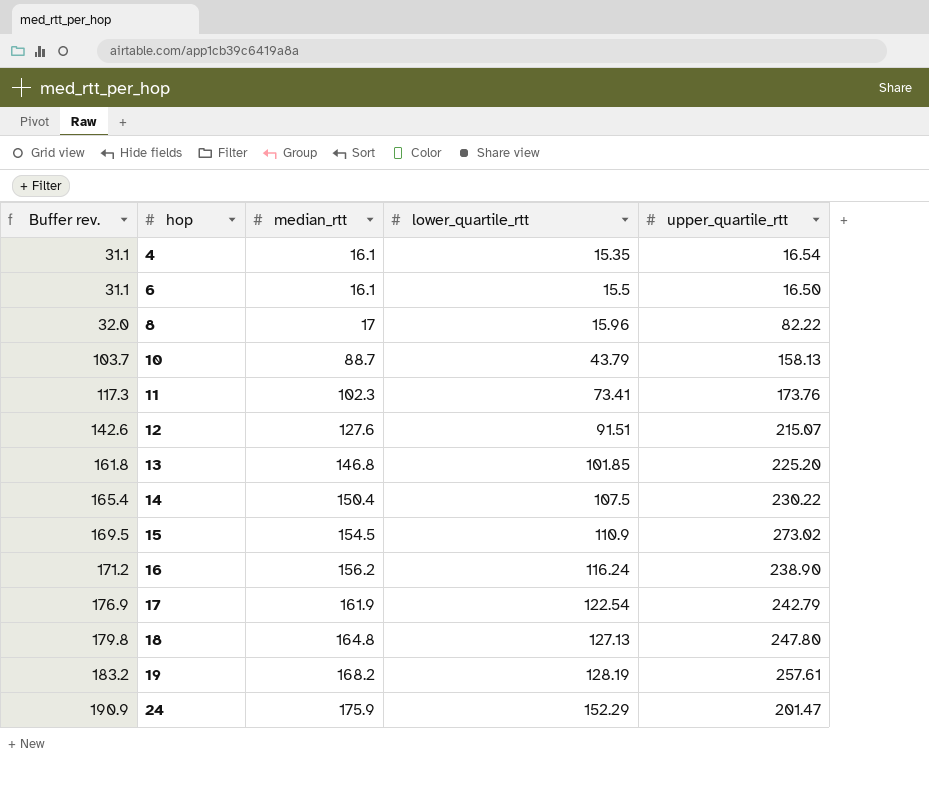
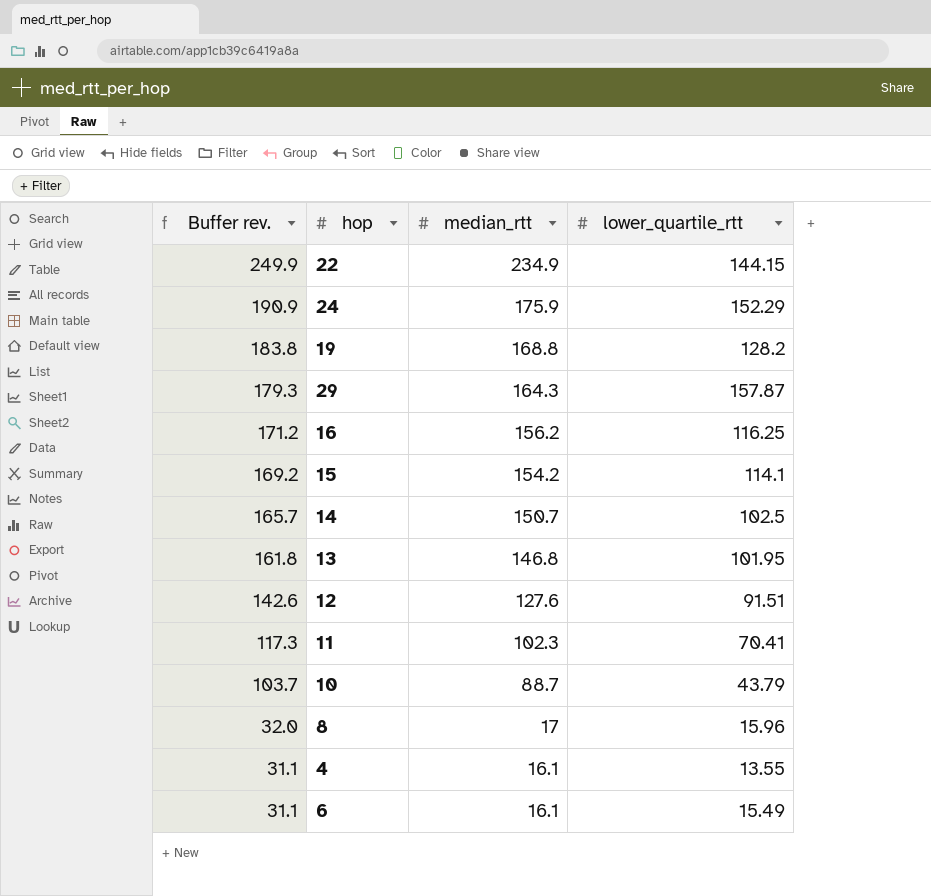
row order: Buffer rev. ascending -> Buffer rev. descending
column upper_quartile_rtt | position: 5 -> none
row 17: 176.9 | 161.9 | 122.54 | 242.79 -> none
row 18: 179.8 | 164.8 | 127.13 | 247.80 -> none
row 22: none -> 249.9 | 234.9 | 144.15
19 | Buffer rev.: 183.2 -> 183.8
19 | median_rtt: 168.2 -> 168.8
19 | lower_quartile_rtt: 128.19 -> 128.2
row 29: none -> 179.3 | 164.3 | 157.87
16 | lower_quartile_rtt: 116.24 -> 116.25
15 | Buffer rev.: 169.5 -> 169.2
15 | median_rtt: 154.5 -> 154.2
15 | lower_quartile_rtt: 110.9 -> 114.1
14 | Buffer rev.: 165.4 -> 165.7
14 | median_rtt: 150.4 -> 150.7
14 | lower_quartile_rtt: 107.5 -> 102.5
13 | lower_quartile_rtt: 101.85 -> 101.95
11 | lower_quartile_rtt: 73.41 -> 70.41
4 | lower_quartile_rtt: 15.35 -> 13.55
6 | lower_quartile_rtt: 15.5 -> 15.49

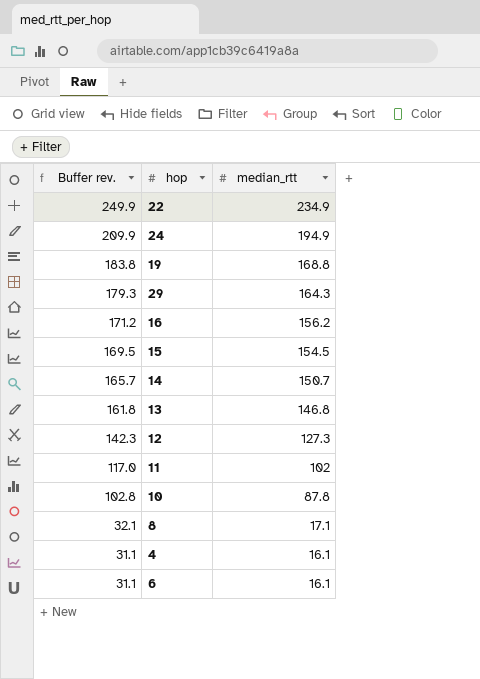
column lower_quartile_rtt | position: 4 -> none
24 | Buffer rev.: 190.9 -> 209.9
24 | median_rtt: 175.9 -> 194.9
15 | Buffer rev.: 169.2 -> 169.5
15 | median_rtt: 154.2 -> 154.5
12 | Buffer rev.: 142.6 -> 142.3
12 | median_rtt: 127.6 -> 127.3
11 | Buffer rev.: 117.3 -> 117.0
11 | median_rtt: 102.3 -> 102
10 | Buffer rev.: 103.7 -> 102.8
10 | median_rtt: 88.7 -> 87.8
8 | Buffer rev.: 32.0 -> 32.1
8 | median_rtt: 17 -> 17.1

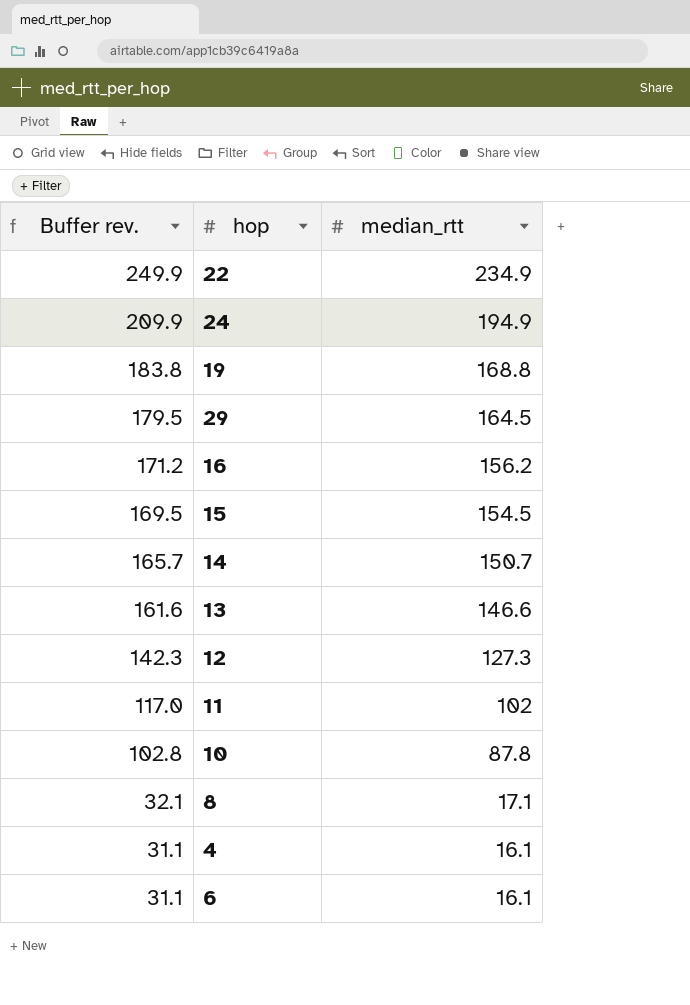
29 | Buffer rev.: 179.3 -> 179.5
29 | median_rtt: 164.3 -> 164.5
13 | Buffer rev.: 161.8 -> 161.6
13 | median_rtt: 146.8 -> 146.6

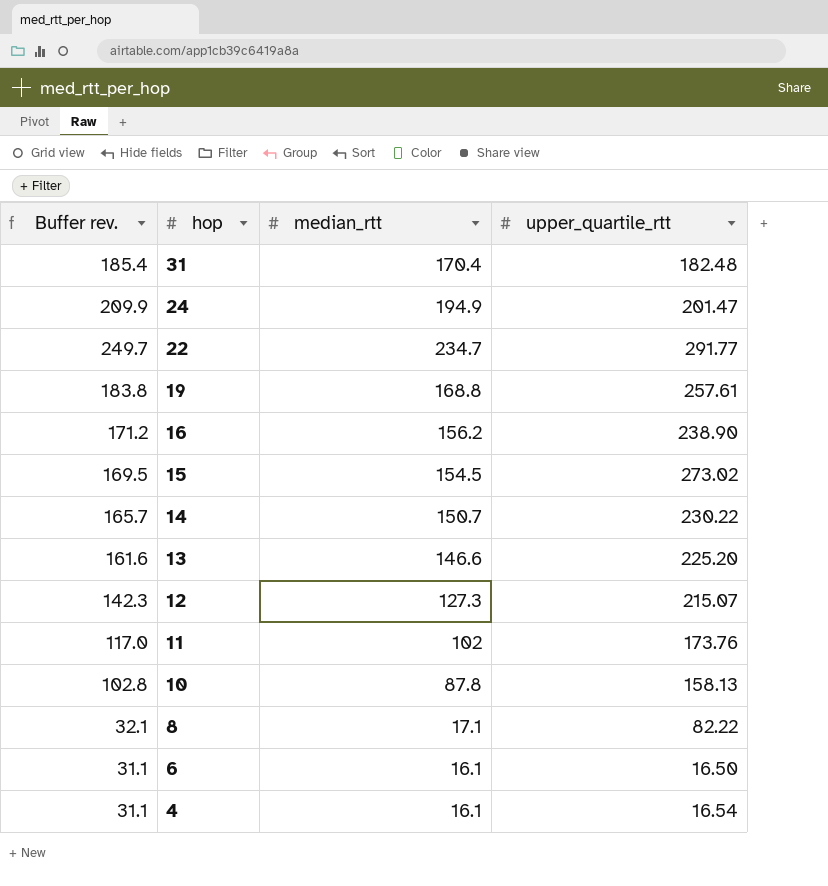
row order: Buffer rev. descending -> hop descending
column upper_quartile_rtt | position: none -> 4
row 29: 179.5 | 164.5 -> none
row 31: none -> 185.4 | 170.4 | 182.48
22 | Buffer rev.: 249.9 -> 249.7
22 | median_rtt: 234.9 -> 234.7

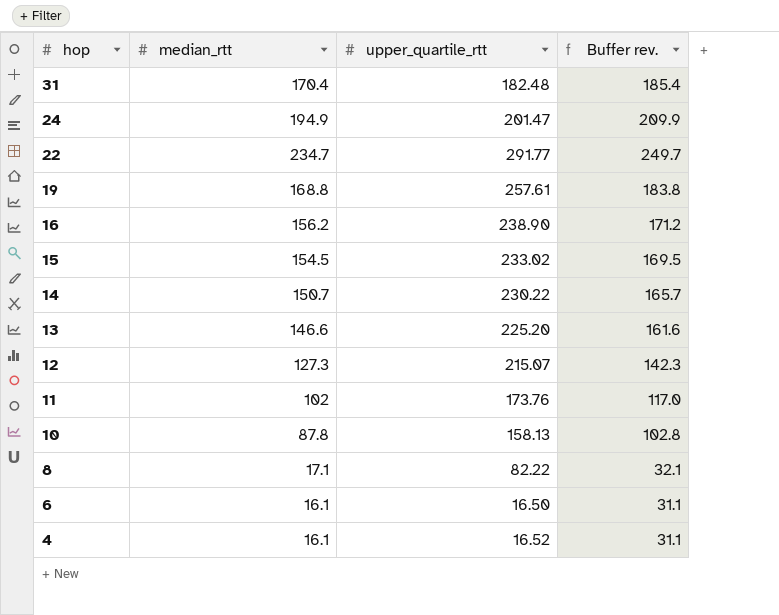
column Buffer rev. | position: 1 -> 4
15 | upper_quartile_rtt: 273.02 -> 233.02
4 | upper_quartile_rtt: 16.54 -> 16.52

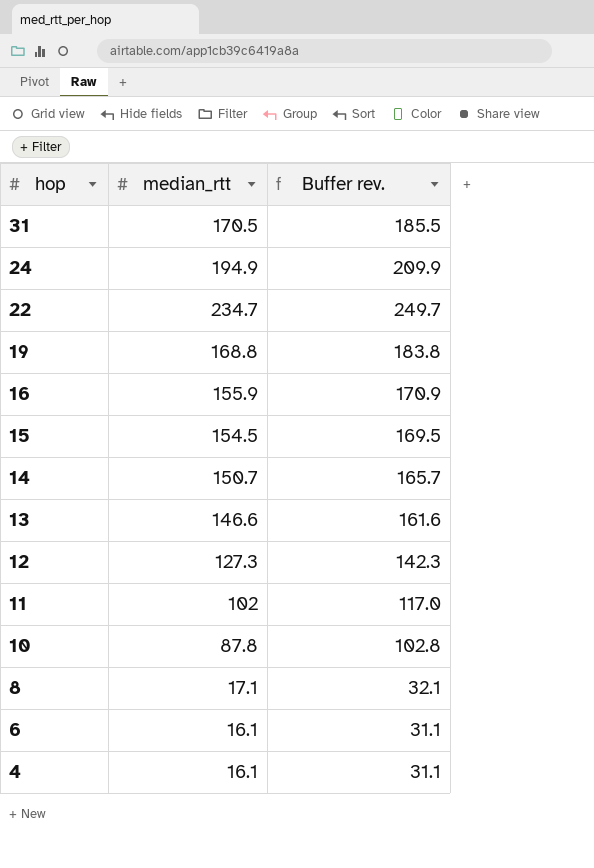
column upper_quartile_rtt | position: 3 -> none
31 | median_rtt: 170.4 -> 170.5
31 | Buffer rev.: 185.4 -> 185.5
16 | median_rtt: 156.2 -> 155.9
16 | Buffer rev.: 171.2 -> 170.9

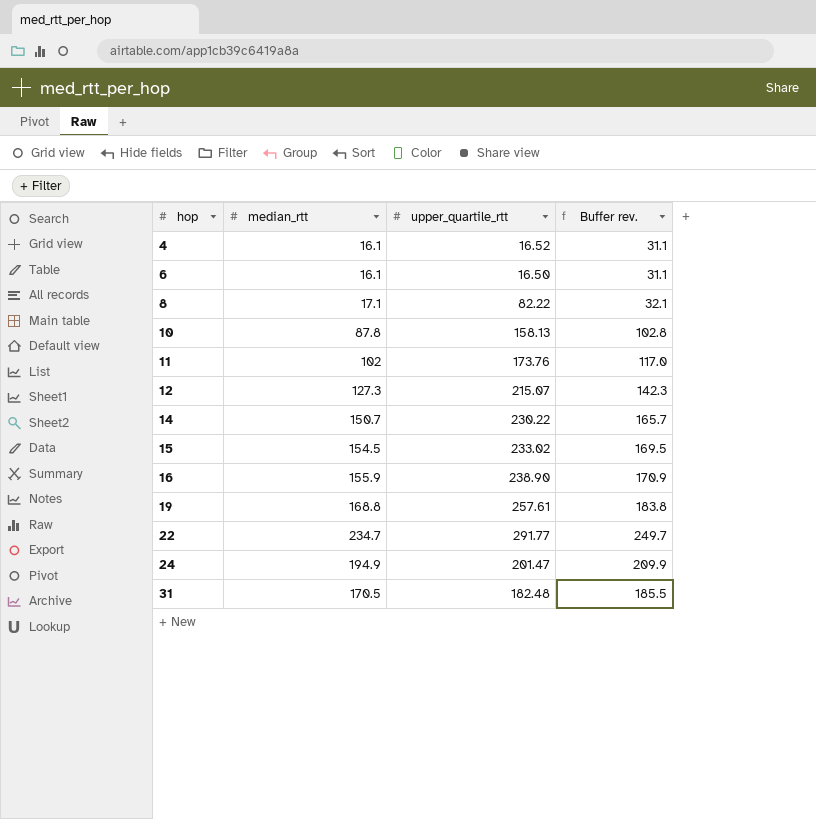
row order: hop descending -> hop ascending
column upper_quartile_rtt | position: none -> 3
row 13: 146.6 | 161.6 -> none

